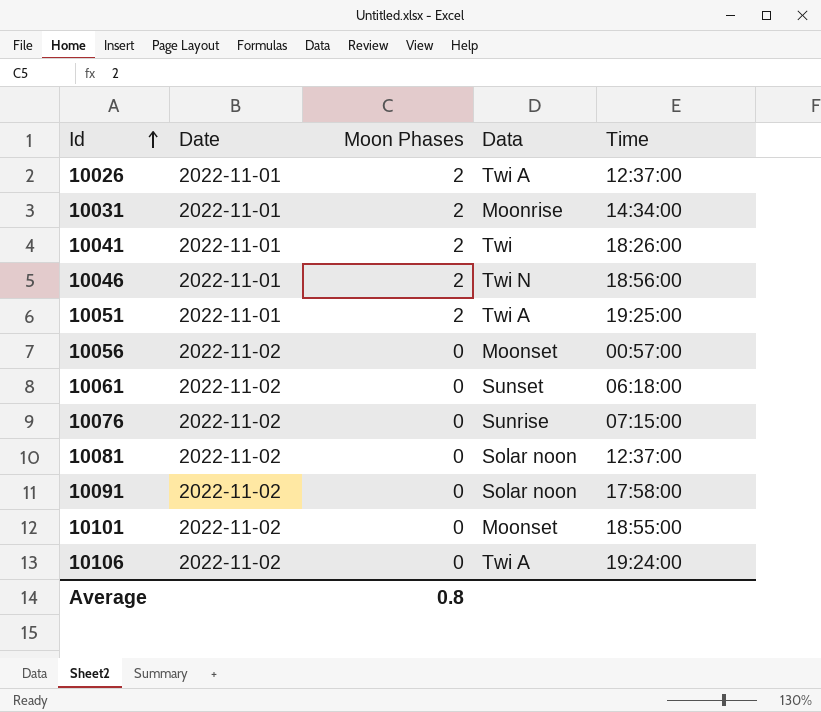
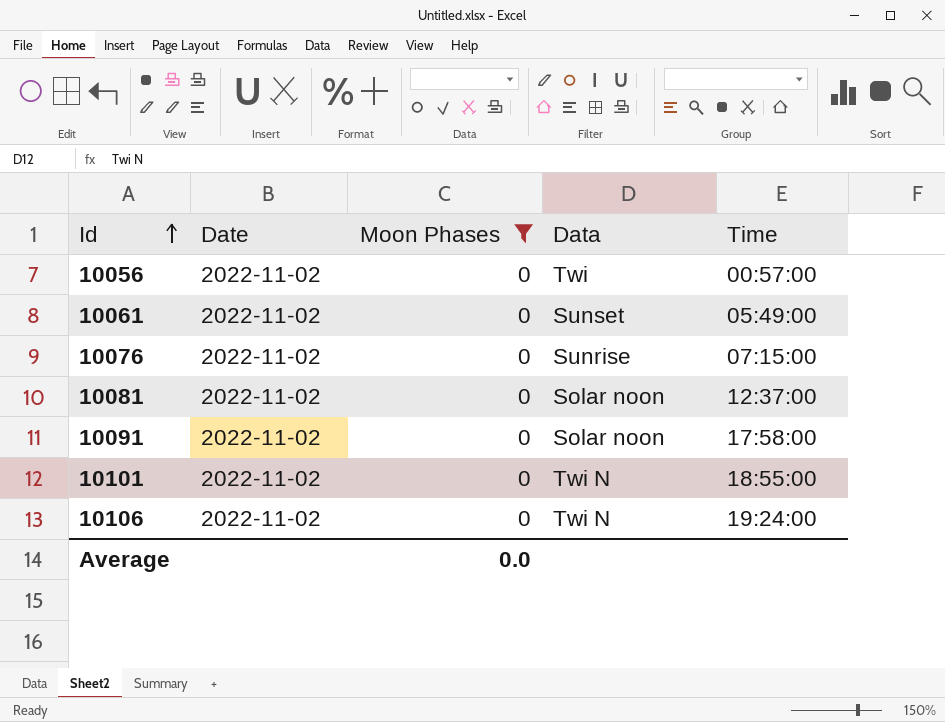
filter: none -> Moon Phases = 0
10056 | Data: Moonset -> Twi
10061 | Time: 06:18:00 -> 05:49:00
10101 | Data: Moonset -> Twi N
10106 | Data: Twi A -> Twi N
Average | Moon Phases: 0.8 -> 0.0

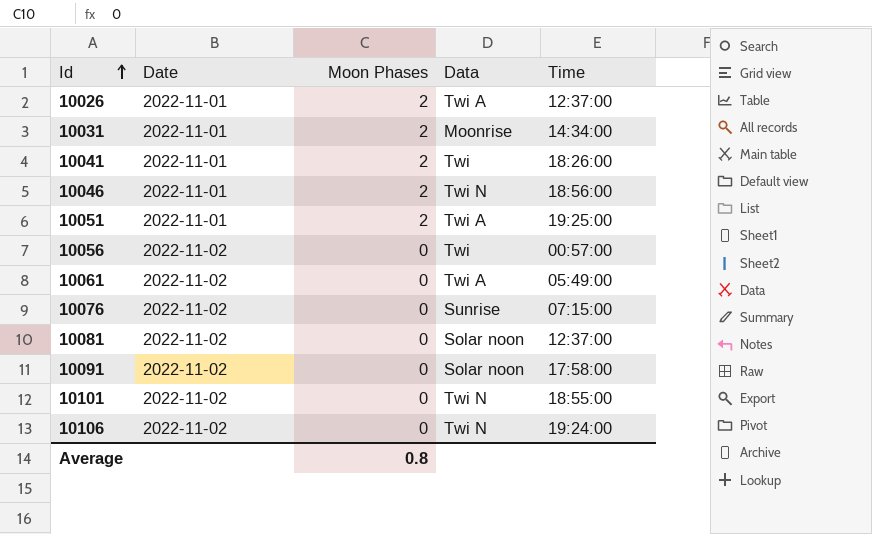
filter: Moon Phases = 0 -> none
10061 | Data: Sunset -> Twi A
Average | Moon Phases: 0.0 -> 0.8

